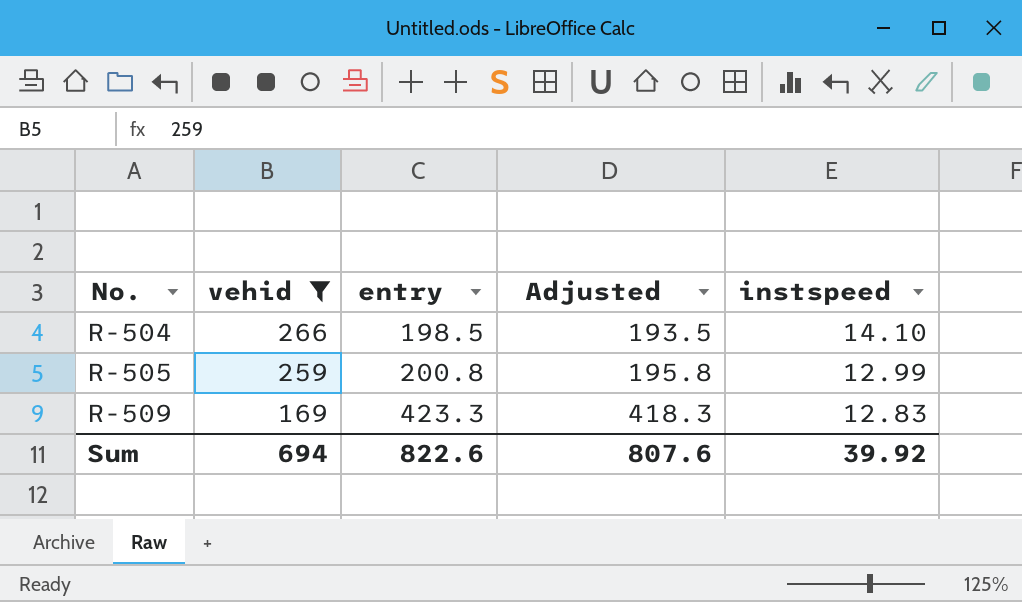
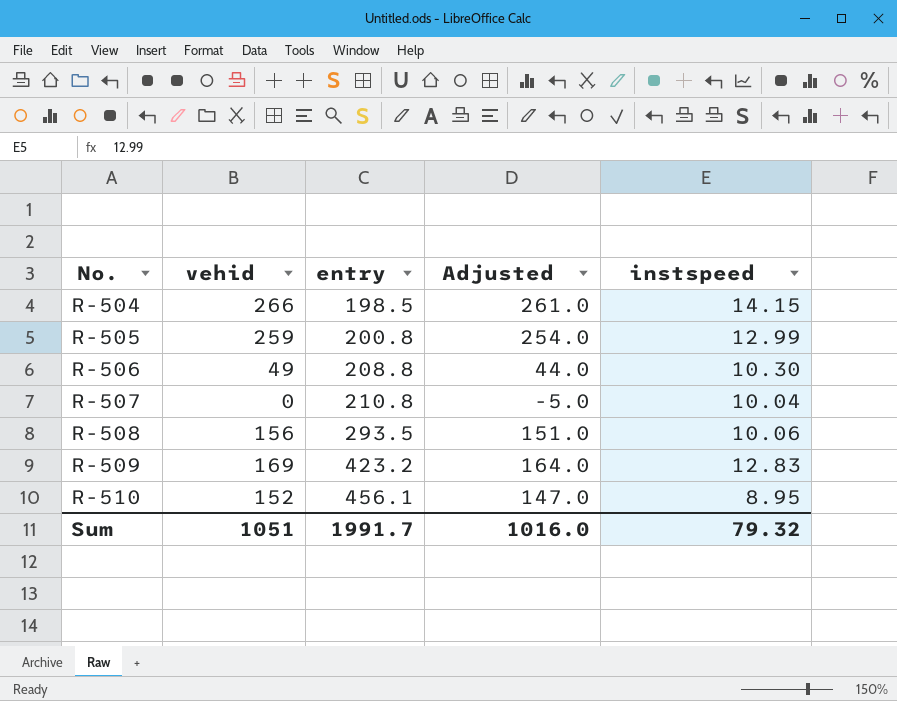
filter: vehid >= 169 -> none
column Adjusted | formula: [entry] - 5 -> [vehid] - 5
R-504 | instspeed: 14.10 -> 14.15
R-509 | entry: 423.3 -> 423.2
Sum | vehid: 694 -> 1051
Sum | entry: 822.6 -> 1991.7
Sum | Adjusted: 807.6 -> 1016.0
Sum | instspeed: 39.92 -> 79.32

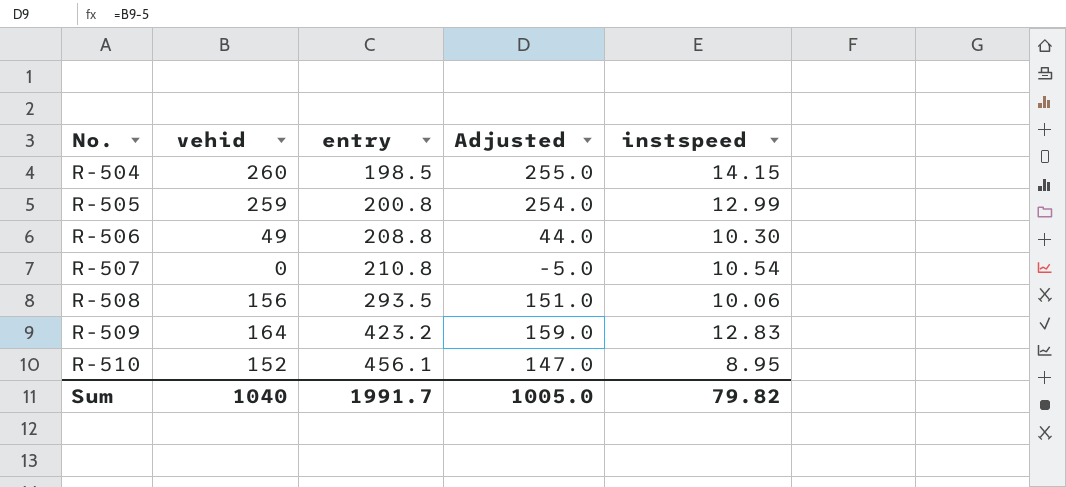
R-504 | vehid: 266 -> 260
R-504 | Adjusted: 261.0 -> 255.0
R-507 | instspeed: 10.04 -> 10.54
R-509 | vehid: 169 -> 164
R-509 | Adjusted: 164.0 -> 159.0
Sum | vehid: 1051 -> 1040
Sum | Adjusted: 1016.0 -> 1005.0
Sum | instspeed: 79.32 -> 79.82

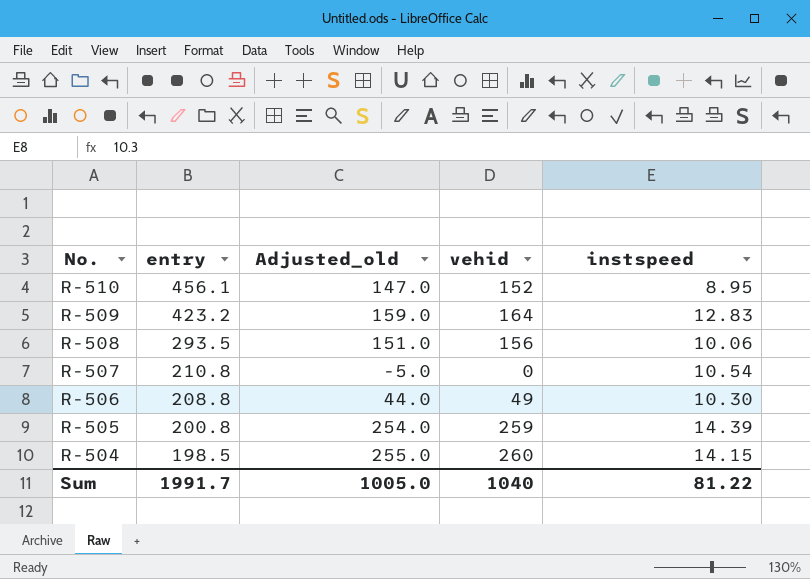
row order: No. ascending -> No. descending
column name: Adjusted -> Adjusted_old
column vehid | position: 2 -> 4
R-505 | instspeed: 12.99 -> 14.39
Sum | instspeed: 79.82 -> 81.22

